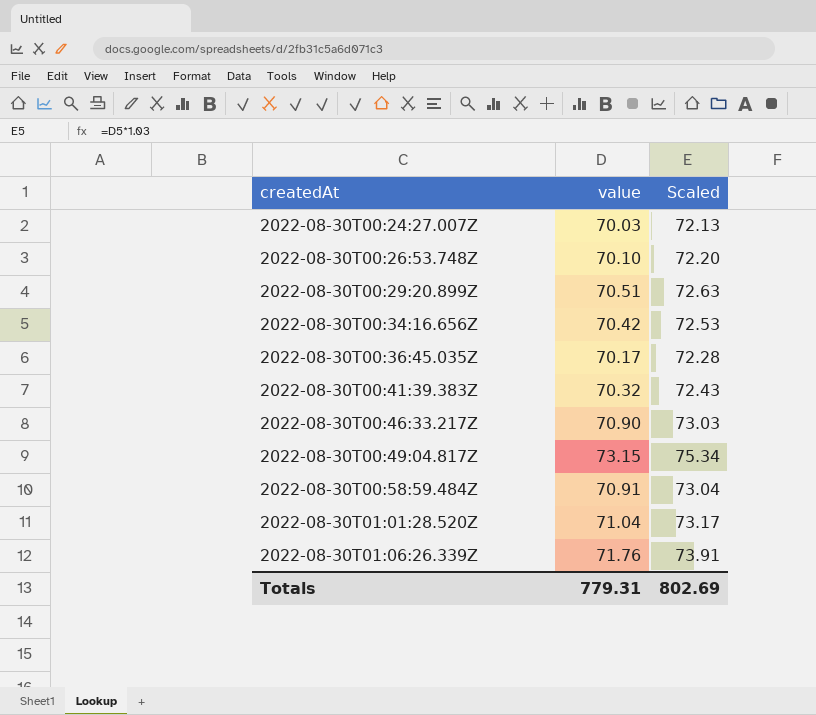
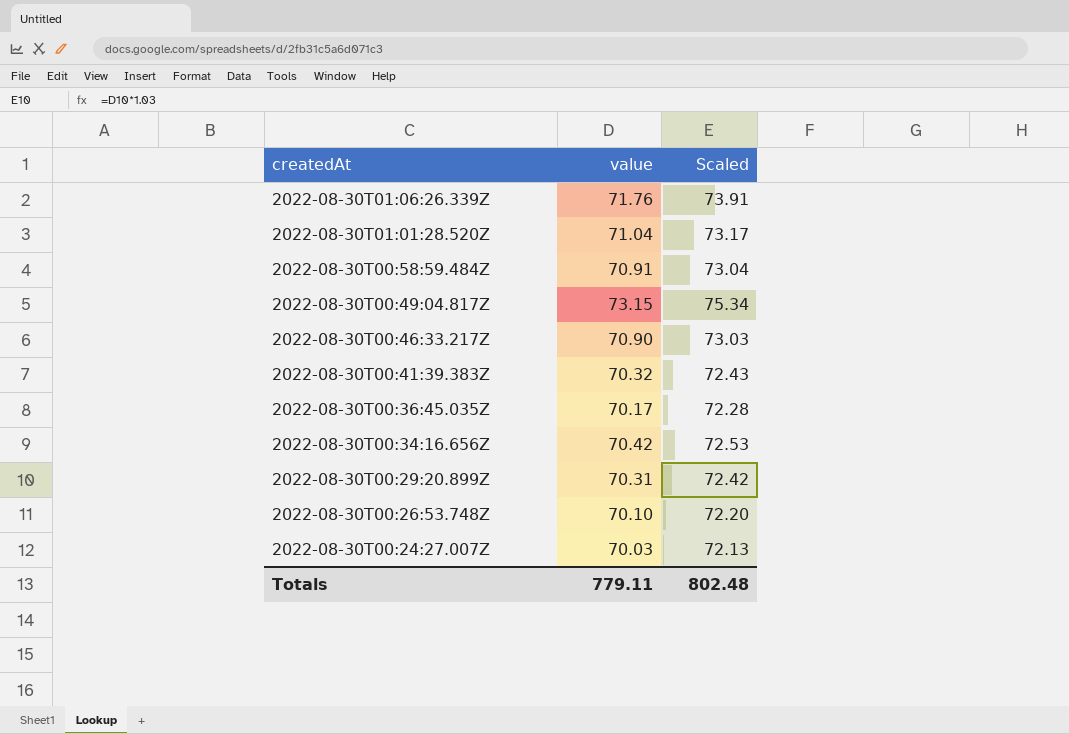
row order: createdAt ascending -> createdAt descending
2022-08-30T00:29:20.899Z | value: 70.51 -> 70.31
2022-08-30T00:29:20.899Z | Scaled: 72.63 -> 72.42
Totals | value: 779.31 -> 779.11
Totals | Scaled: 802.69 -> 802.48

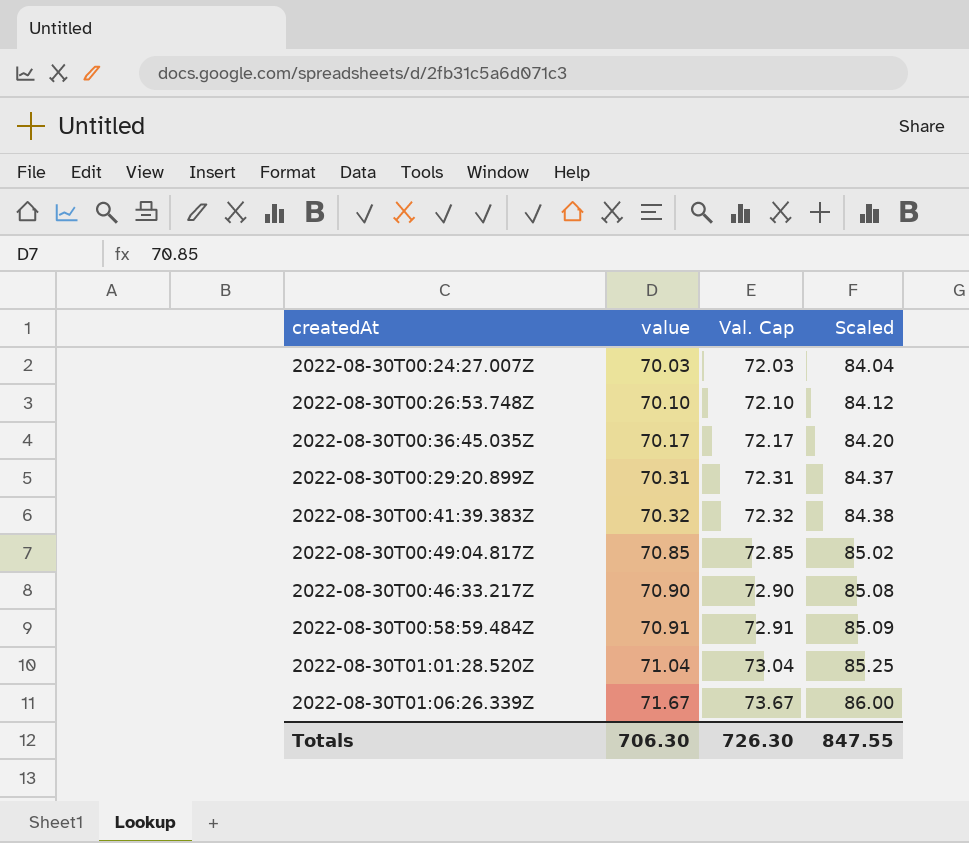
row order: createdAt descending -> value ascending
column Val. Cap | formula: none -> [value] + 2
column Scaled | formula: [value] * 1.03 -> [value] * 1.2
row 2022-08-30T00:34:16.656Z: 70.42 | 72.53 -> none
2022-08-30T00:49:04.817Z | value: 73.15 -> 70.85
2022-08-30T01:06:26.339Z | value: 71.76 -> 71.67
Totals | value: 779.11 -> 706.30
Totals | Scaled: 802.48 -> 847.55

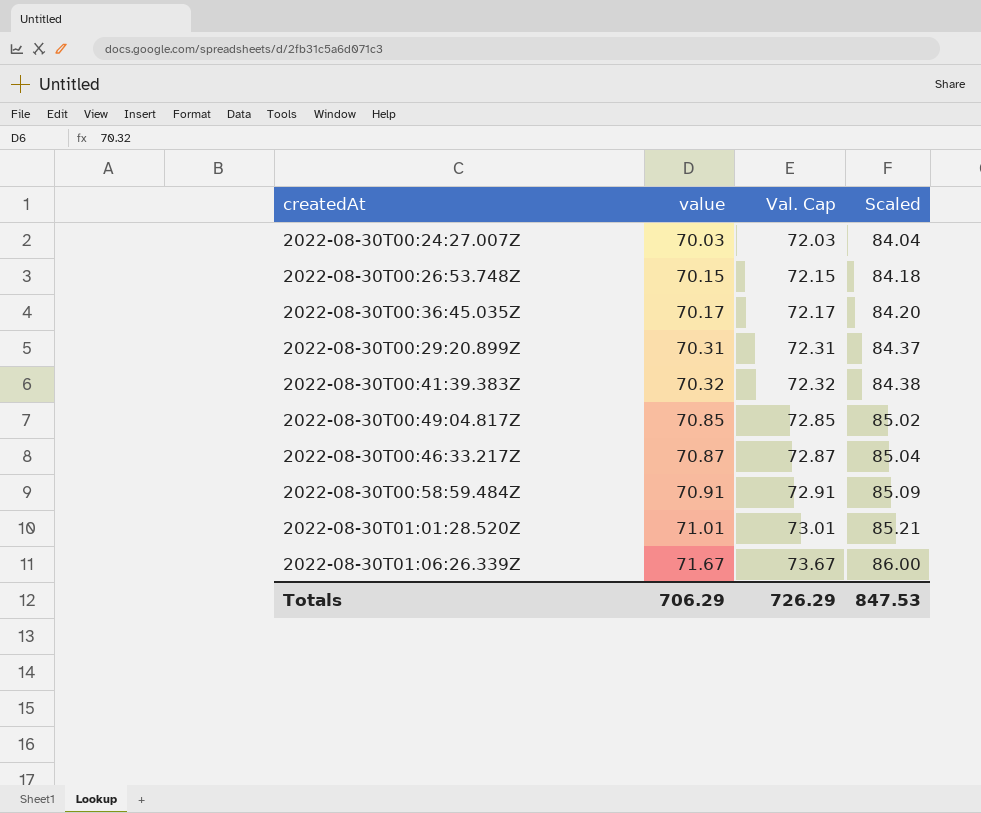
2022-08-30T00:26:53.748Z | value: 70.10 -> 70.15
2022-08-30T00:26:53.748Z | Val. Cap: 72.10 -> 72.15
2022-08-30T00:26:53.748Z | Scaled: 84.12 -> 84.18
2022-08-30T00:46:33.217Z | value: 70.90 -> 70.87
2022-08-30T00:46:33.217Z | Val. Cap: 72.90 -> 72.87
2022-08-30T00:46:33.217Z | Scaled: 85.08 -> 85.04
2022-08-30T01:01:28.520Z | value: 71.04 -> 71.01
2022-08-30T01:01:28.520Z | Val. Cap: 73.04 -> 73.01
2022-08-30T01:01:28.520Z | Scaled: 85.25 -> 85.21
Totals | value: 706.30 -> 706.29
Totals | Val. Cap: 726.30 -> 726.29
Totals | Scaled: 847.55 -> 847.53

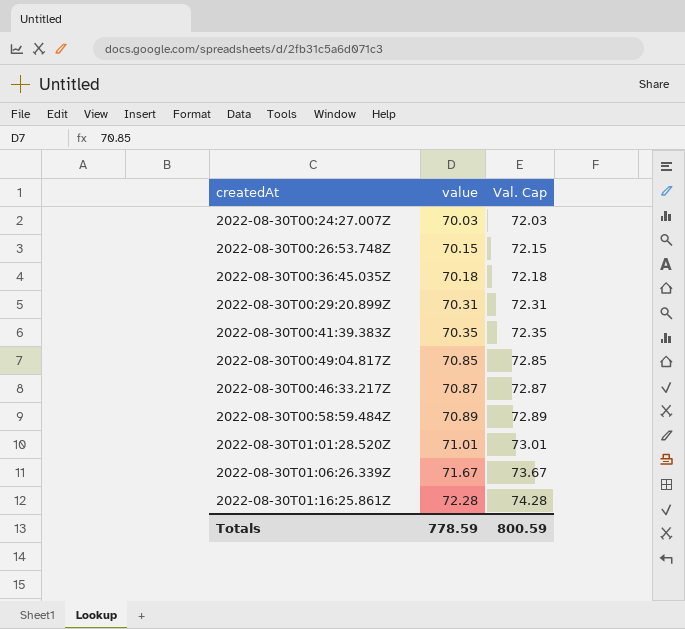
column Scaled | formula: [value] * 1.2 -> none
2022-08-30T00:36:45.035Z | value: 70.17 -> 70.18
2022-08-30T00:36:45.035Z | Val. Cap: 72.17 -> 72.18
2022-08-30T00:41:39.383Z | value: 70.32 -> 70.35
2022-08-30T00:41:39.383Z | Val. Cap: 72.32 -> 72.35
2022-08-30T00:58:59.484Z | value: 70.91 -> 70.89
2022-08-30T00:58:59.484Z | Val. Cap: 72.91 -> 72.89
row 2022-08-30T01:16:25.861Z: none -> 72.28 | 74.28
Totals | value: 706.29 -> 778.59
Totals | Val. Cap: 726.29 -> 800.59

